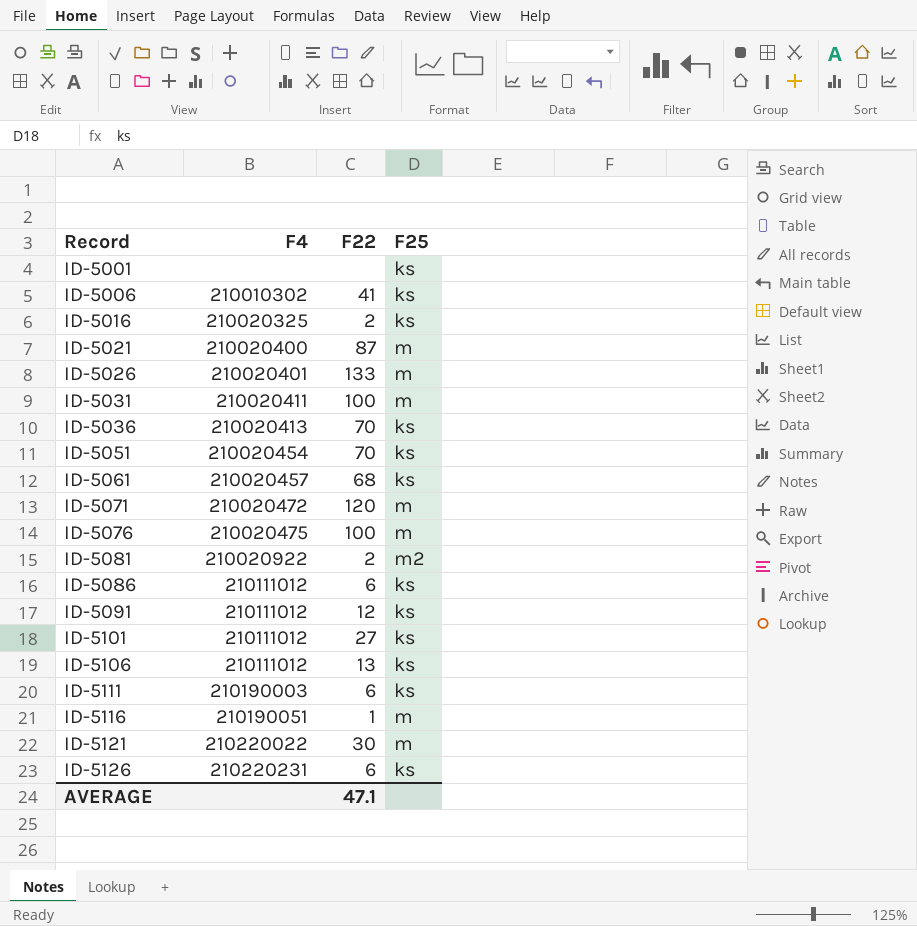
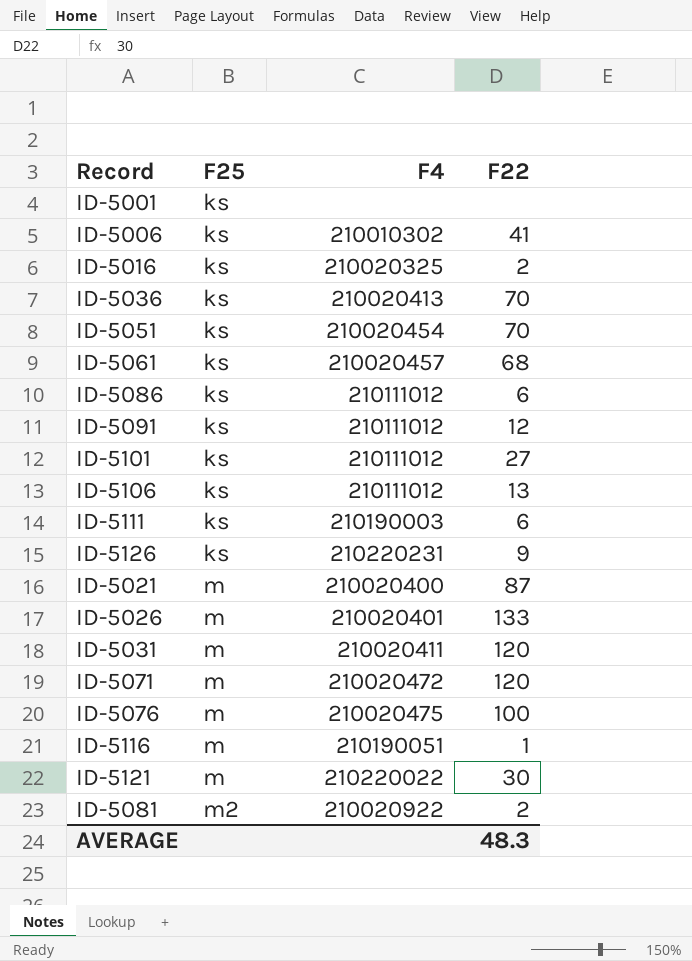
row order: Record ascending -> F25 ascending
column F25 | position: 4 -> 2
ID-5126 | F22: 6 -> 9
ID-5031 | F22: 100 -> 120
AVERAGE | F22: 47.1 -> 48.3

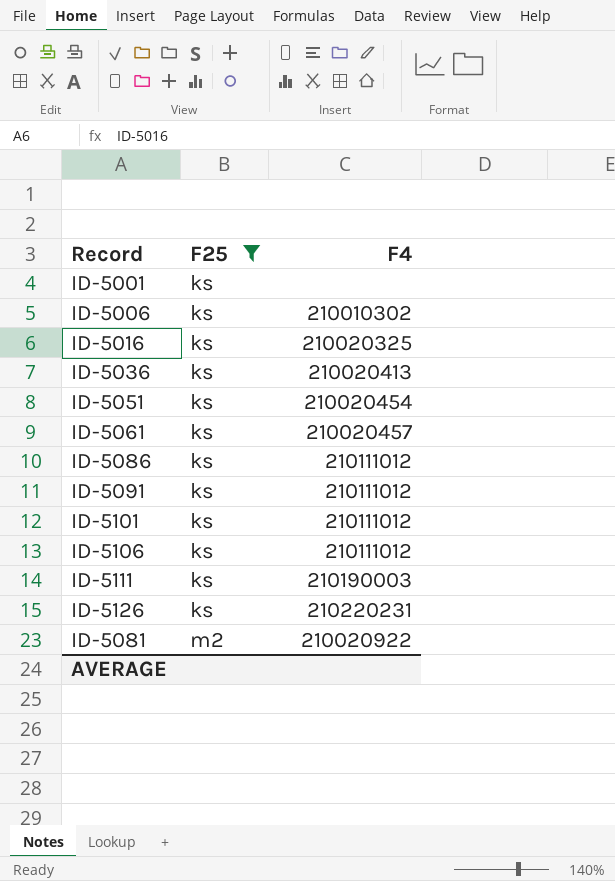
filter: none -> F25 != m
column F22 | position: 4 -> none

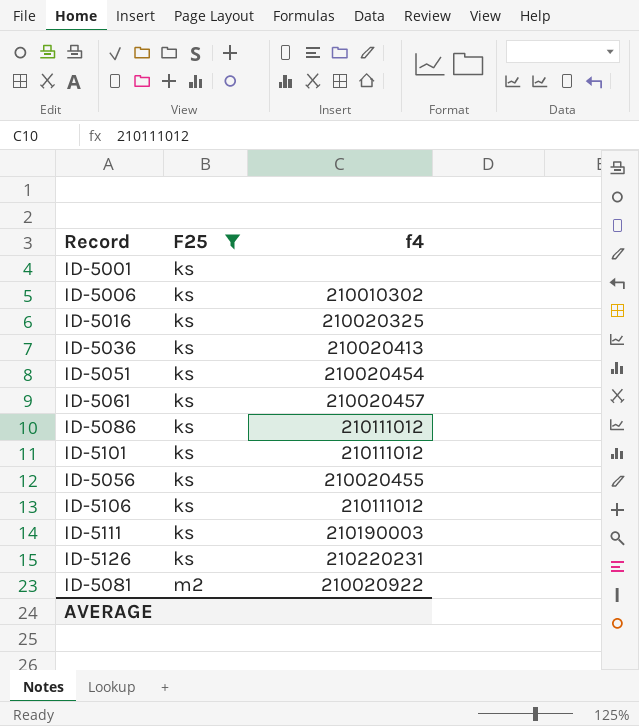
column name: F4 -> f4
row ID-5091: ks | 210111012 -> none
row ID-5056: none -> ks | 210020455

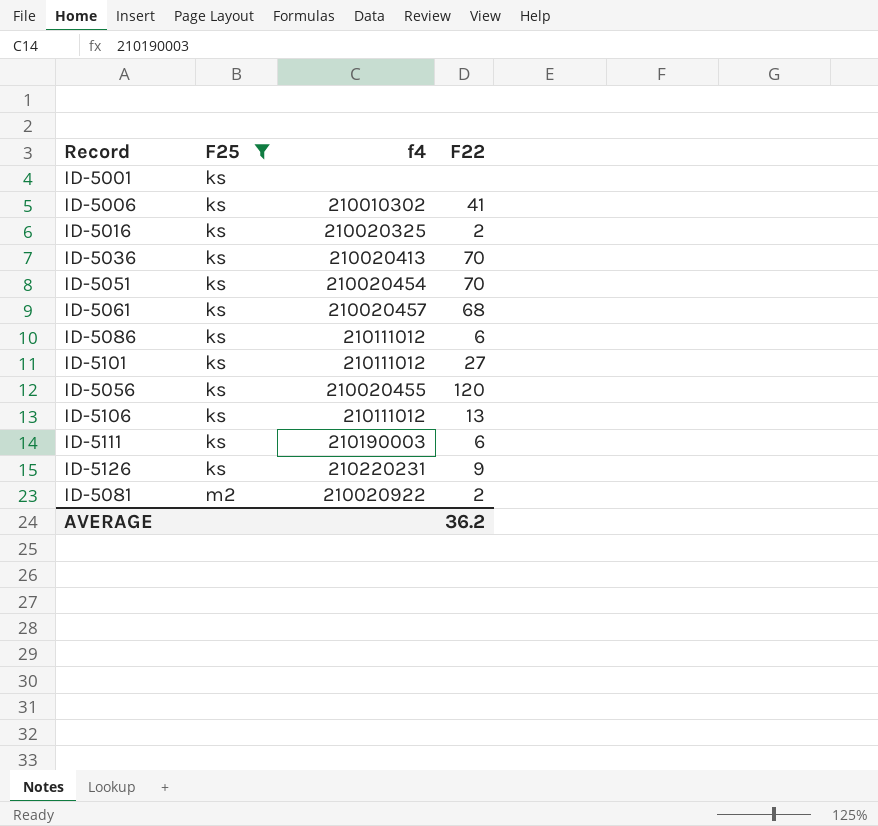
column F22 | position: none -> 4

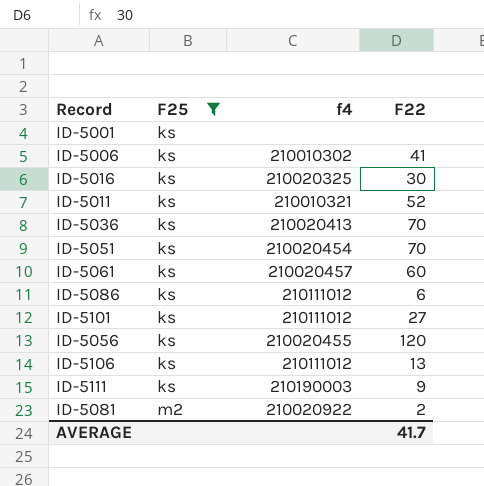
row ID-5126: ks | 210220231 | 9 -> none
ID-5016 | F22: 2 -> 30
row ID-5011: none -> ks | 210010321 | 52
ID-5061 | F22: 68 -> 60
ID-5111 | F22: 6 -> 9
AVERAGE | F22: 36.2 -> 41.7

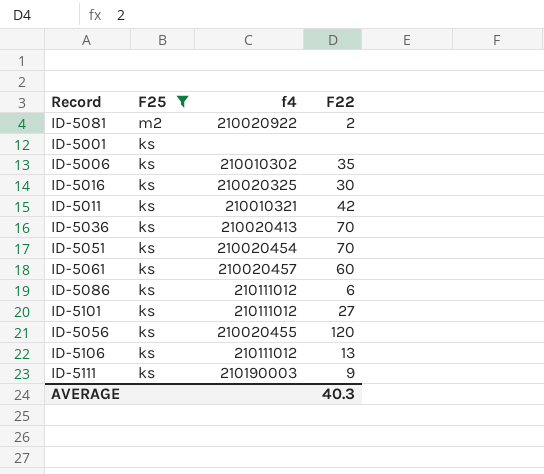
row order: F25 ascending -> F25 descending
ID-5006 | F22: 41 -> 35
ID-5011 | F22: 52 -> 42
AVERAGE | F22: 41.7 -> 40.3

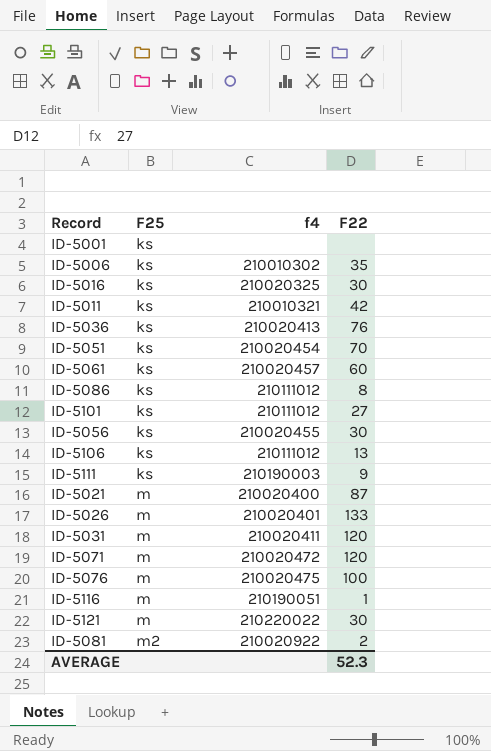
filter: F25 != m -> none
row order: F25 descending -> F25 ascending
ID-5036 | F22: 70 -> 76
ID-5086 | F22: 6 -> 8
ID-5056 | F22: 120 -> 30
AVERAGE | F22: 40.3 -> 52.3

